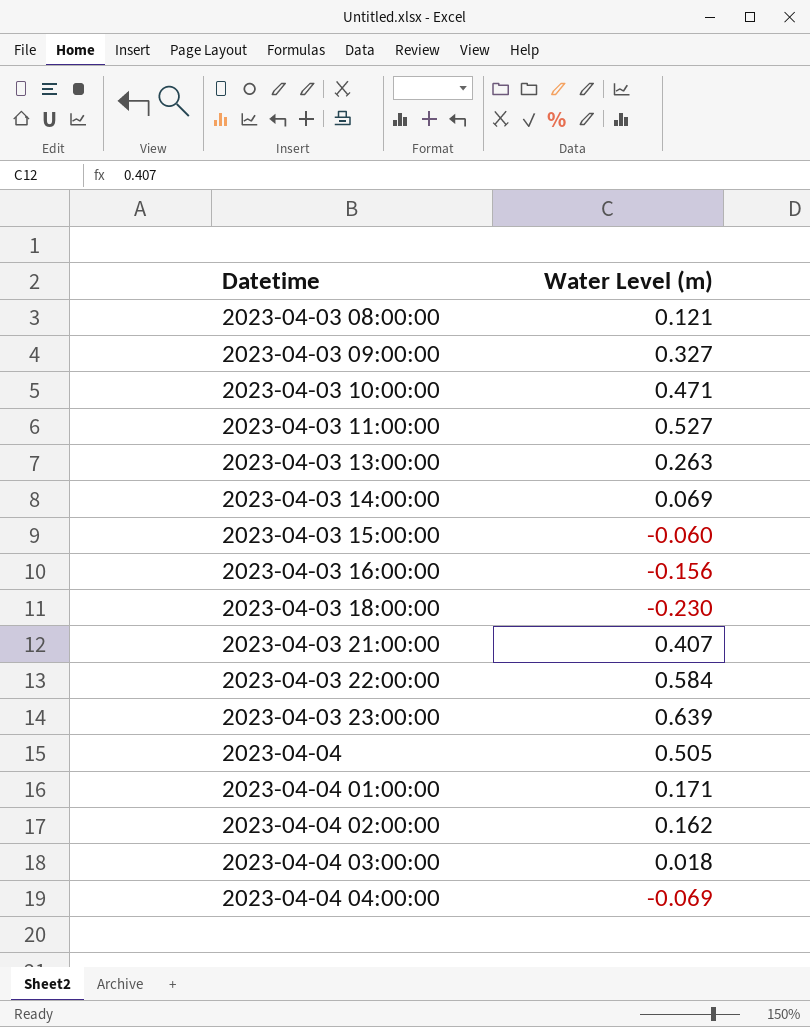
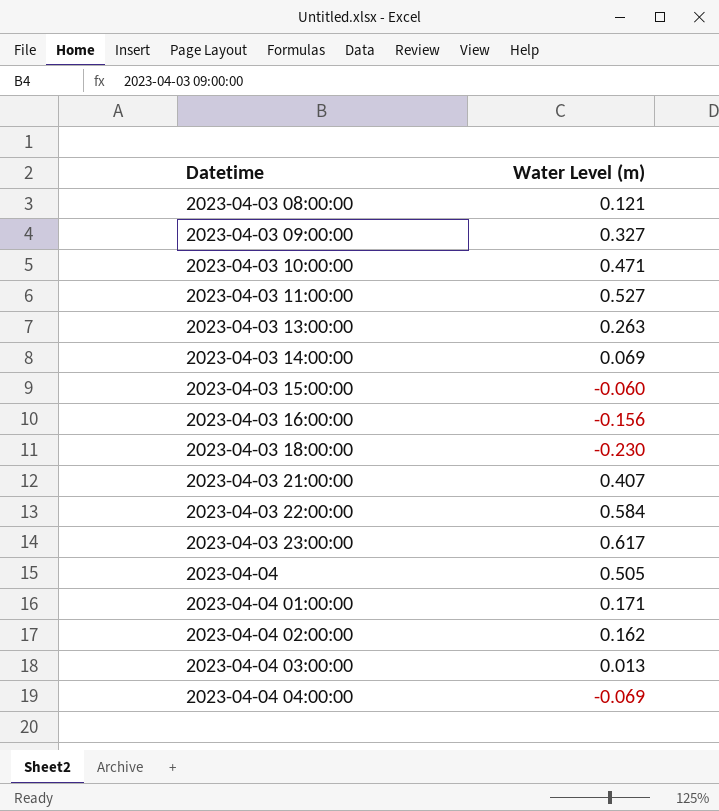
2023-04-03 23:00:00 | Water Level (m): 0.639 -> 0.617
2023-04-04 03:00:00 | Water Level (m): 0.018 -> 0.013

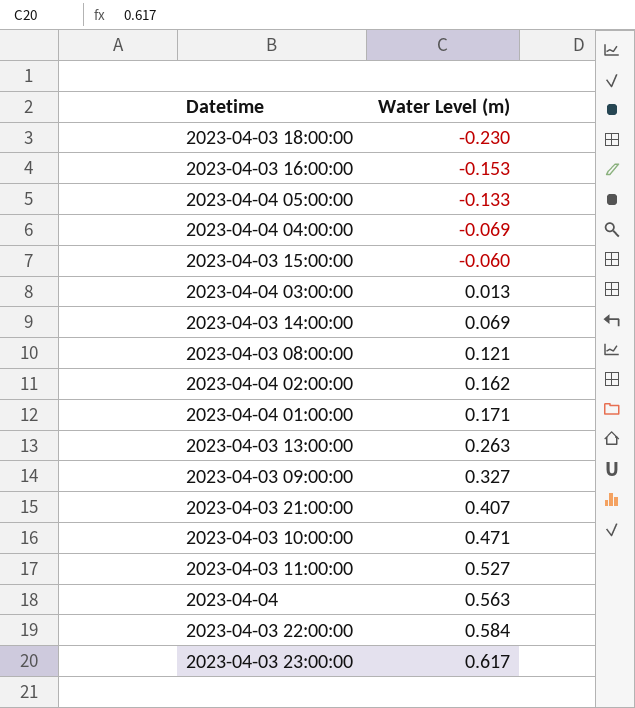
row order: Datetime ascending -> Water Level (m) ascending
2023-04-03 16:00:00 | Water Level (m): -0.156 -> -0.153
row 2023-04-04 05:00:00: none -> -0.133
2023-04-04 | Water Level (m): 0.505 -> 0.563

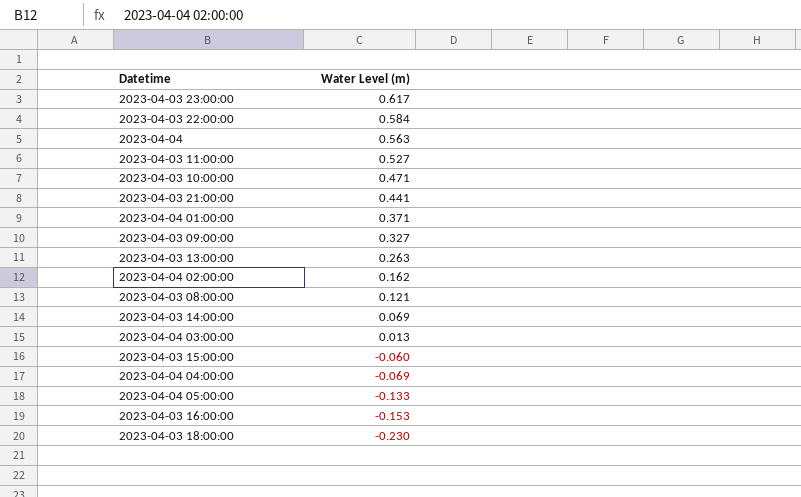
row order: Water Level (m) ascending -> Water Level (m) descending
2023-04-03 21:00:00 | Water Level (m): 0.407 -> 0.441
2023-04-04 01:00:00 | Water Level (m): 0.171 -> 0.371

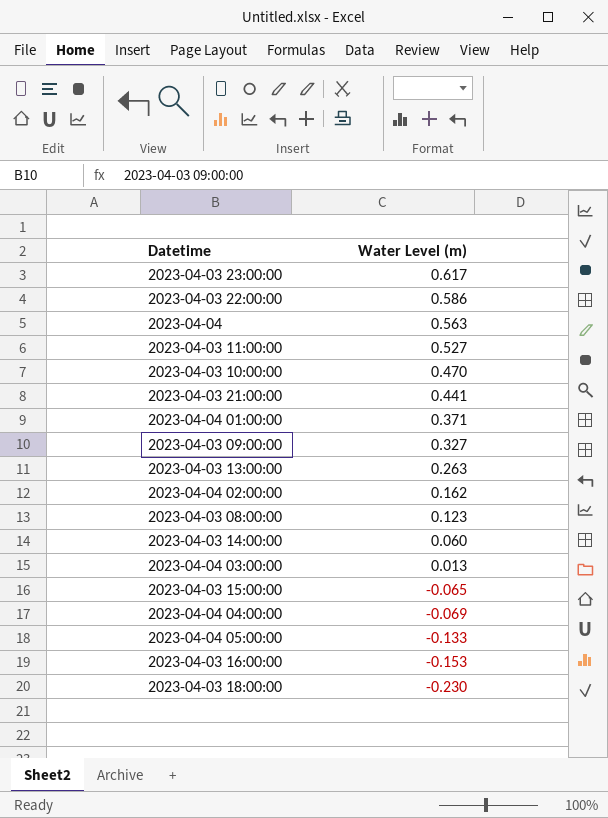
2023-04-03 22:00:00 | Water Level (m): 0.584 -> 0.586
2023-04-03 10:00:00 | Water Level (m): 0.471 -> 0.470
2023-04-03 08:00:00 | Water Level (m): 0.121 -> 0.123
2023-04-03 14:00:00 | Water Level (m): 0.069 -> 0.060
2023-04-03 15:00:00 | Water Level (m): -0.060 -> -0.065

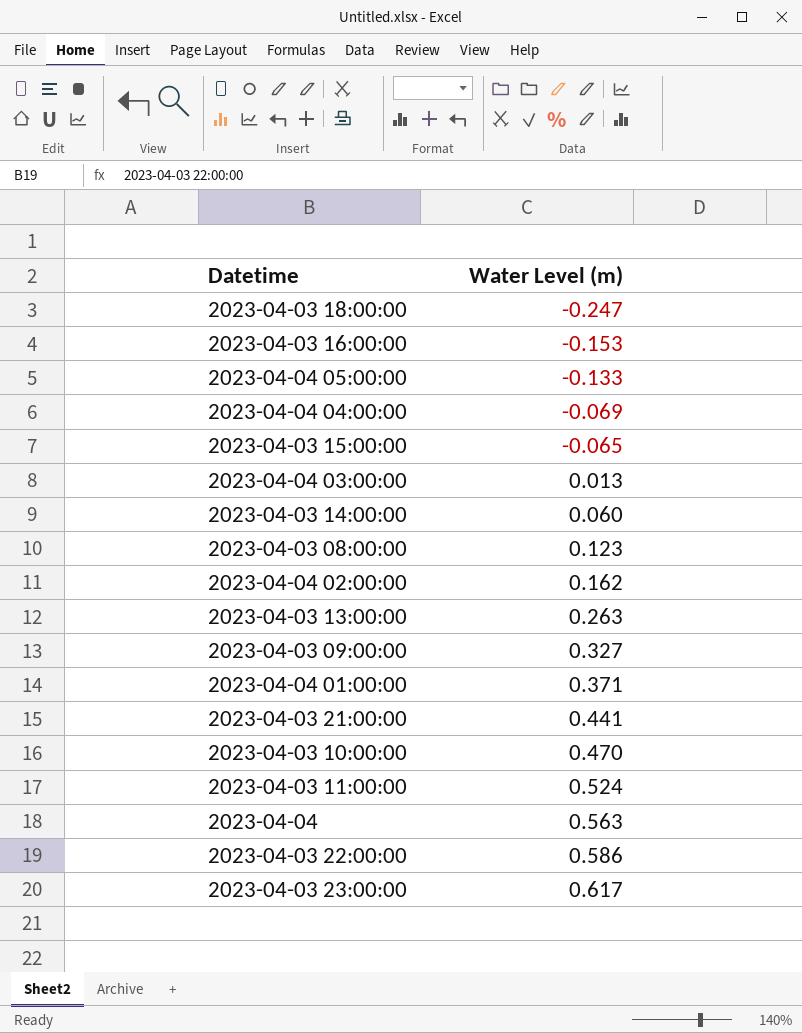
row order: Water Level (m) descending -> Water Level (m) ascending
2023-04-03 18:00:00 | Water Level (m): -0.230 -> -0.247
2023-04-03 11:00:00 | Water Level (m): 0.527 -> 0.524

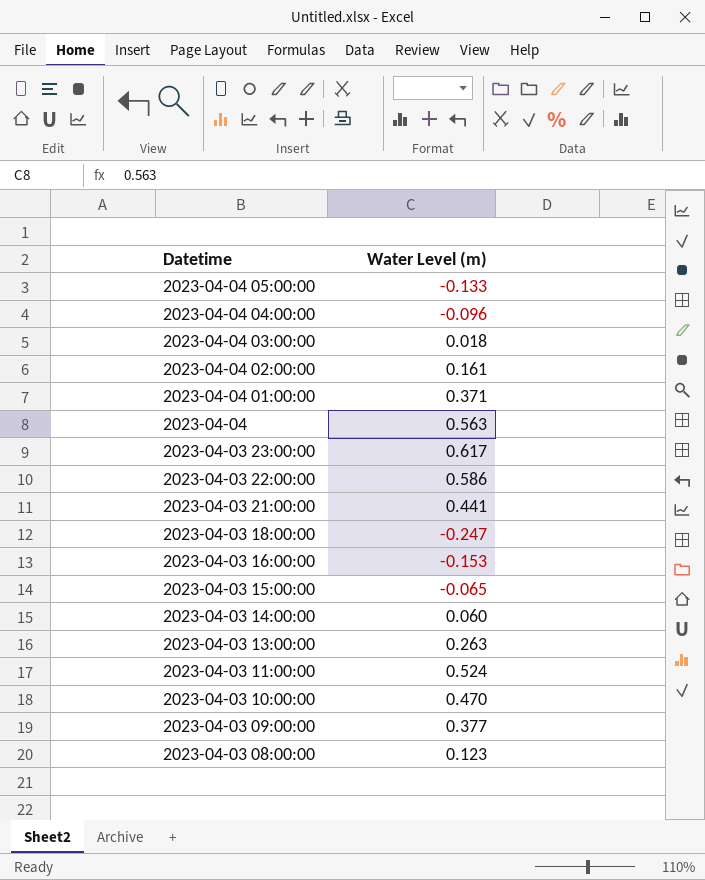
row order: Water Level (m) ascending -> Datetime descending
2023-04-04 04:00:00 | Water Level (m): -0.069 -> -0.096
2023-04-04 03:00:00 | Water Level (m): 0.013 -> 0.018
2023-04-04 02:00:00 | Water Level (m): 0.162 -> 0.161
2023-04-03 09:00:00 | Water Level (m): 0.327 -> 0.377

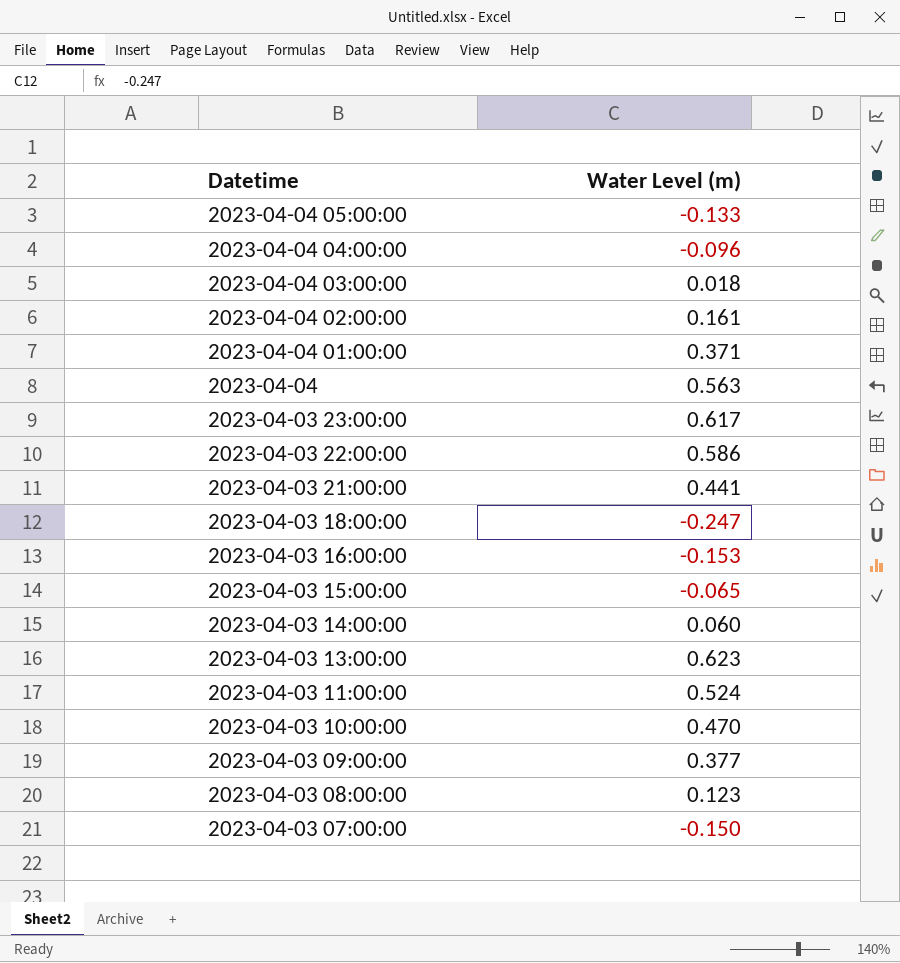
2023-04-03 13:00:00 | Water Level (m): 0.263 -> 0.623
row 2023-04-03 07:00:00: none -> -0.150

